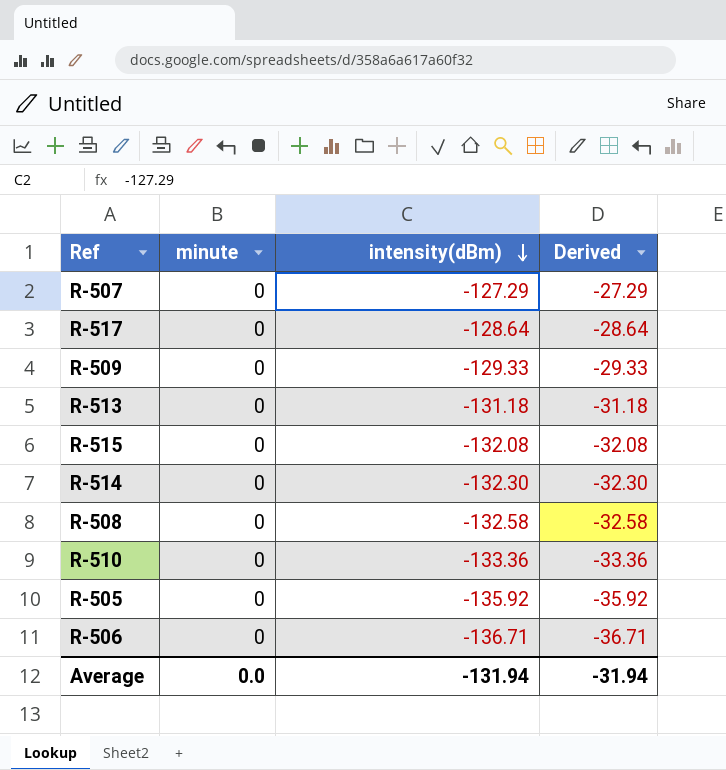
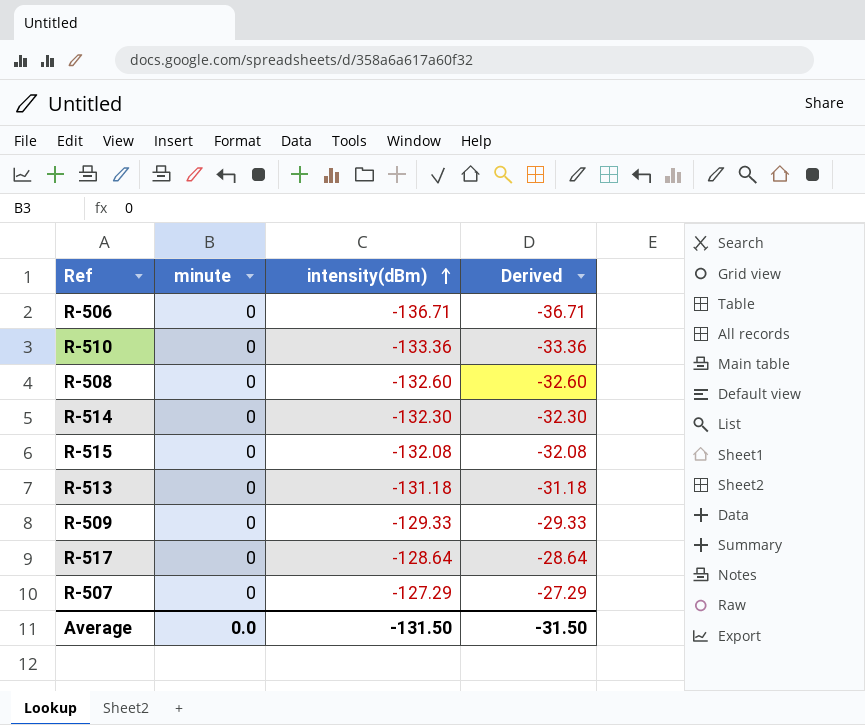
row order: intensity(dBm) descending -> intensity(dBm) ascending
row R-505: 0 | -135.92 | -35.92 -> none
R-508 | intensity(dBm): -132.58 -> -132.60
R-508 | Derived: -32.58 -> -32.60
Average | intensity(dBm): -131.94 -> -131.50
Average | Derived: -31.94 -> -31.50

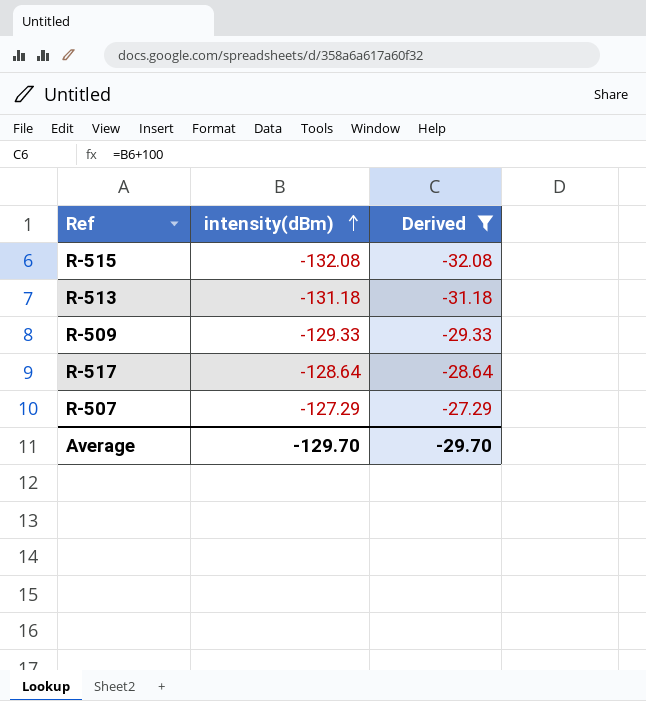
filter: none -> Derived >= -32.08
column minute | position: 2 -> none
Average | intensity(dBm): -131.50 -> -129.70
Average | Derived: -31.50 -> -29.70

